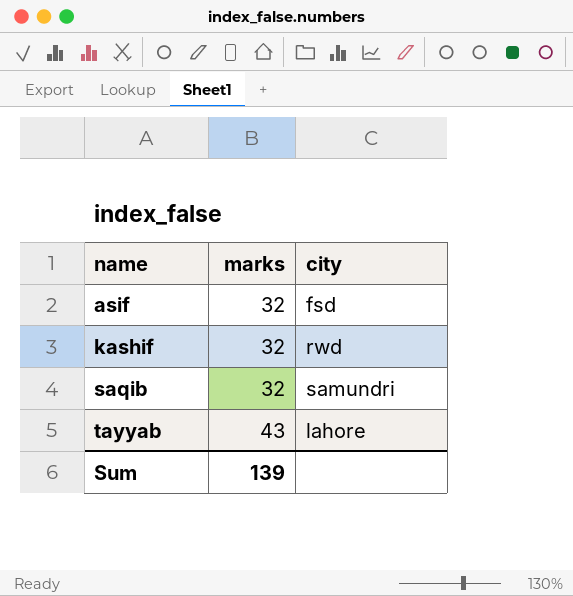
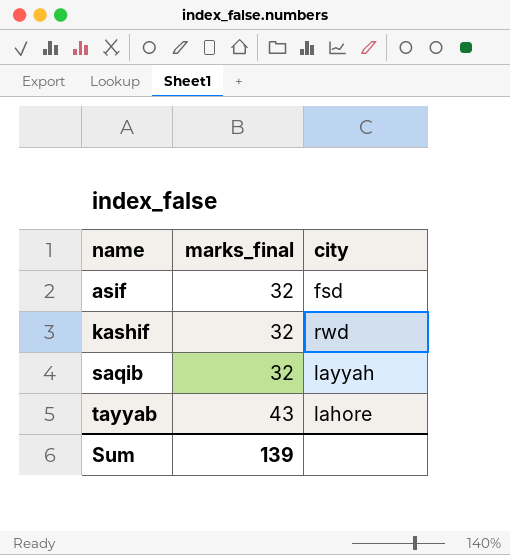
column name: marks -> marks_final
saqib | city: samundri -> layyah

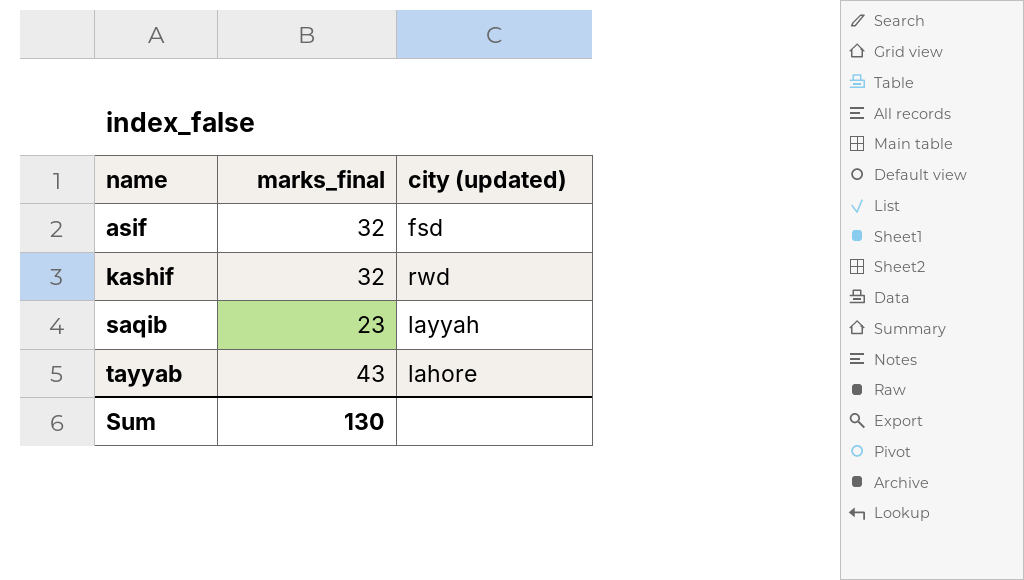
column name: city -> city (updated)
saqib | marks_final: 32 -> 23
Sum | marks_final: 139 -> 130

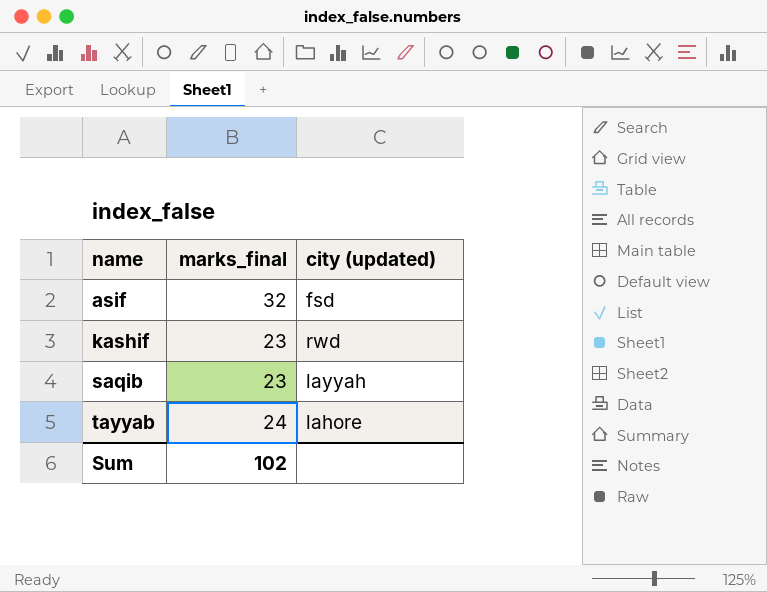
kashif | marks_final: 32 -> 23
tayyab | marks_final: 43 -> 24
Sum | marks_final: 130 -> 102

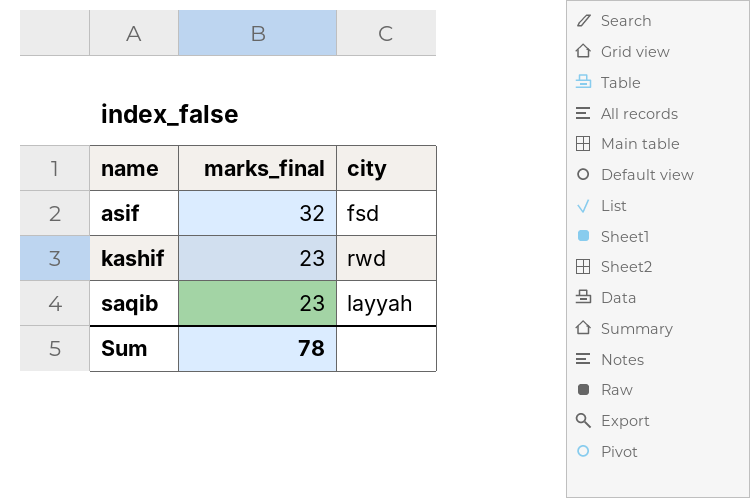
column name: city (updated) -> city
row tayyab: 24 | lahore -> none
Sum | marks_final: 102 -> 78

